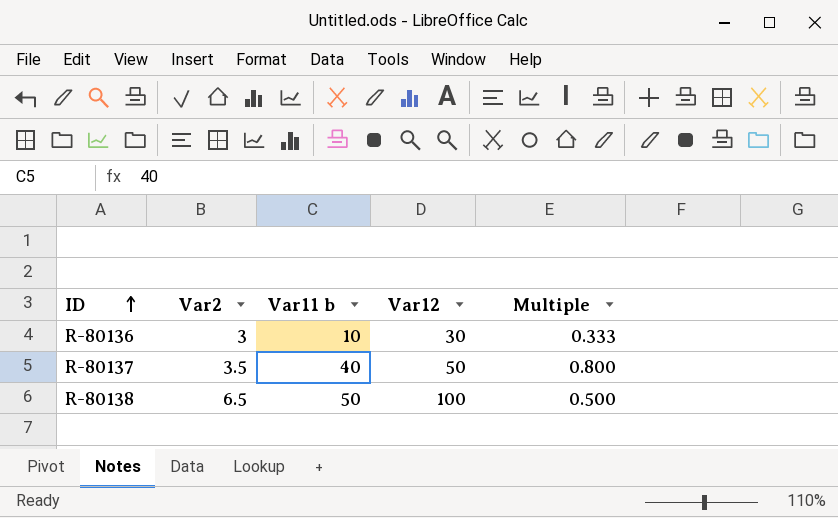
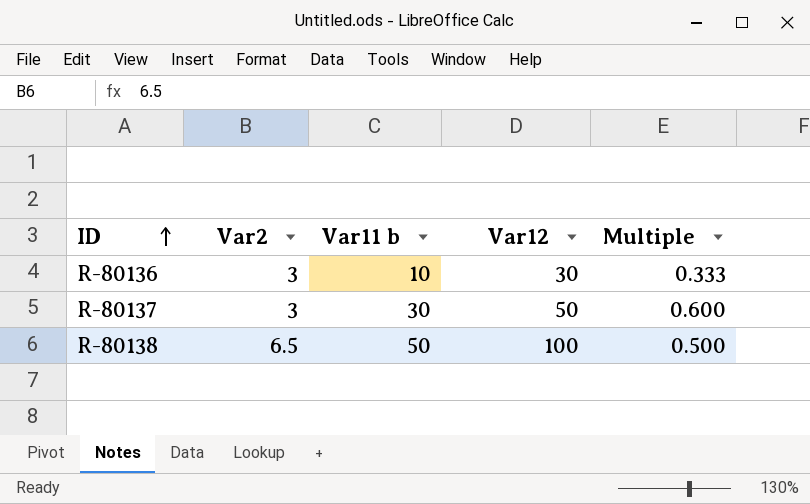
R-80137 | Var2: 3.5 -> 3
R-80137 | Var11 b: 40 -> 30
R-80137 | Multiple: 0.800 -> 0.600

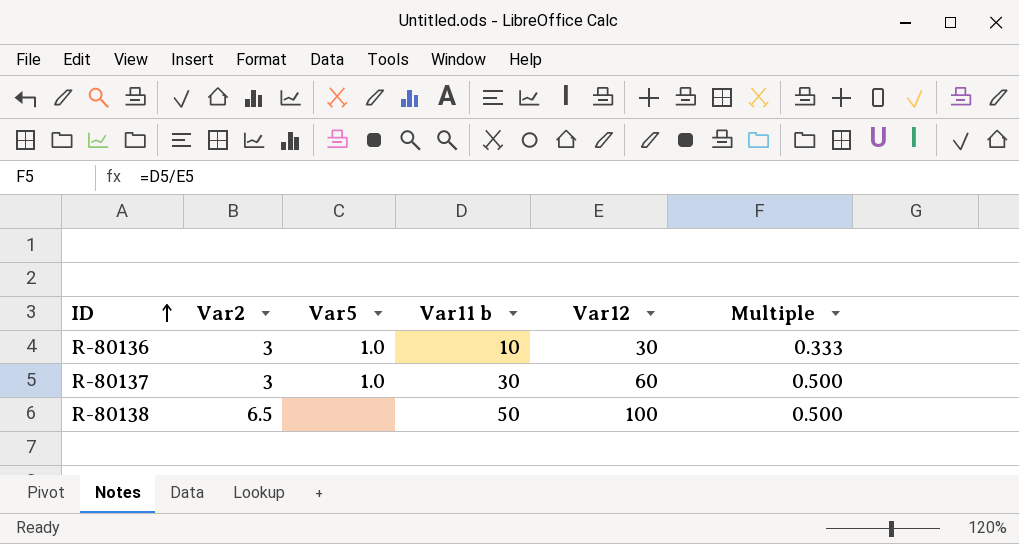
column Var5 | position: none -> 3
R-80137 | Var12: 50 -> 60
R-80137 | Multiple: 0.600 -> 0.500

